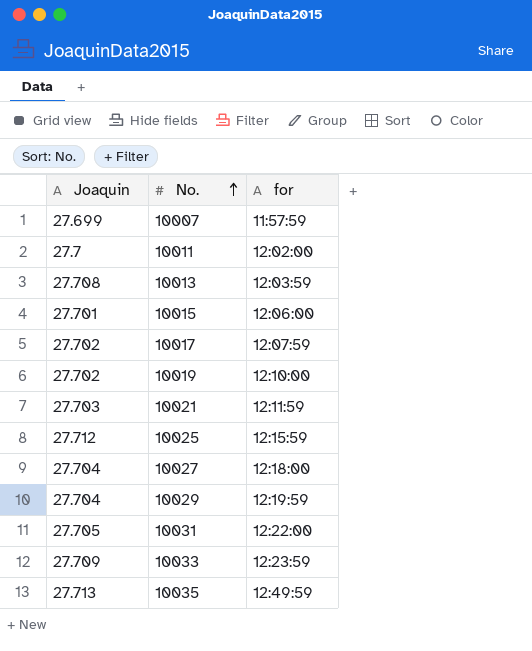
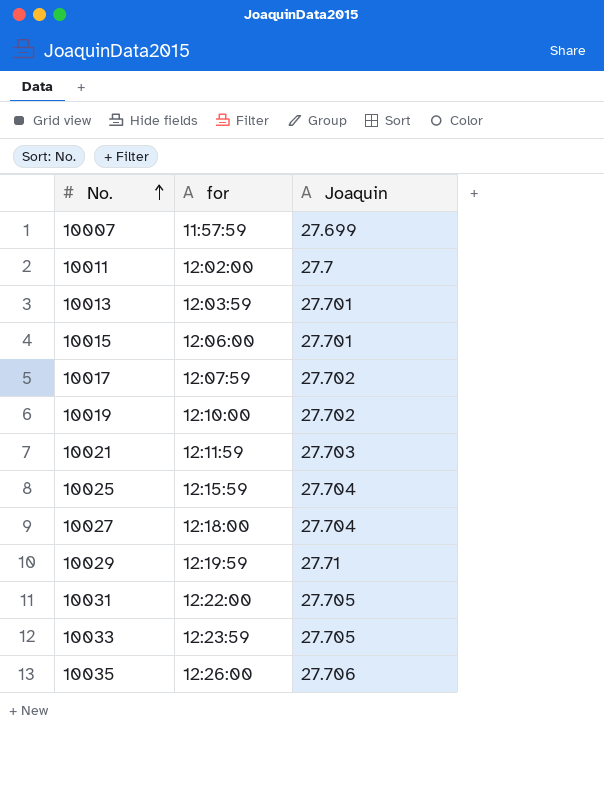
column Joaquin | position: 1 -> 3
10013 | Joaquin: 27.708 -> 27.701
10025 | Joaquin: 27.712 -> 27.704
10029 | Joaquin: 27.704 -> 27.71
10033 | Joaquin: 27.709 -> 27.705
10035 | for: 12:49:59 -> 12:26:00
10035 | Joaquin: 27.713 -> 27.706

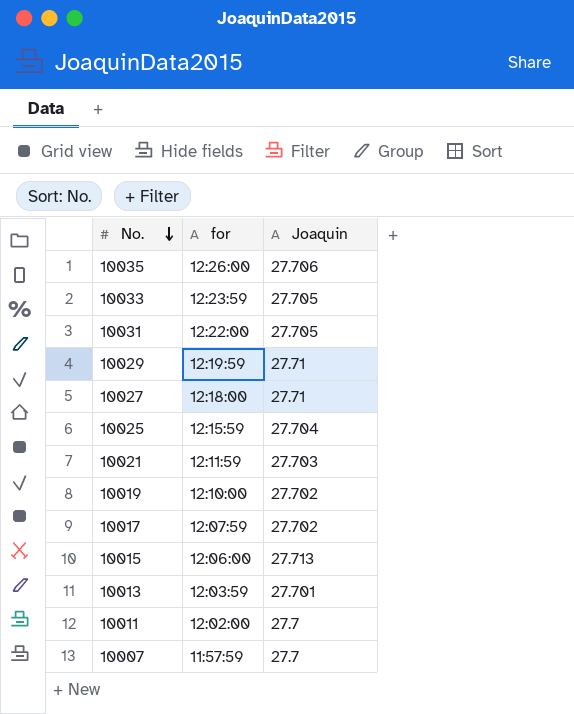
row order: No. ascending -> No. descending
10027 | Joaquin: 27.704 -> 27.71
10015 | Joaquin: 27.701 -> 27.713
10007 | Joaquin: 27.699 -> 27.7

